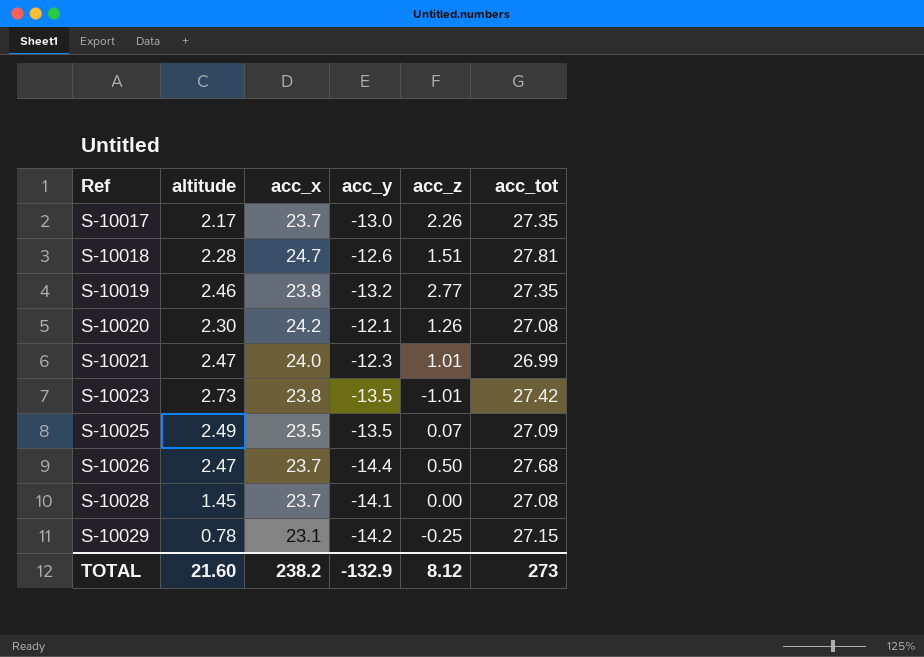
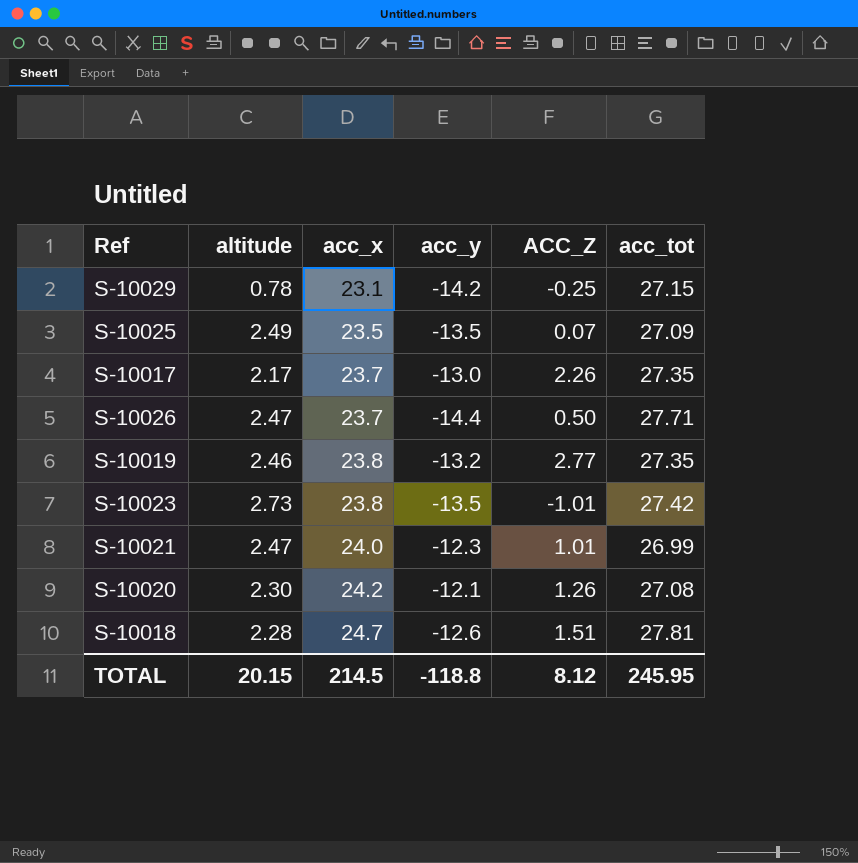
row order: Ref ascending -> acc_x ascending
column name: acc_z -> ACC_Z
row S-10028: 1.45 | 23.7 | -14.1 | 0.00 | 27.08 -> none
S-10026 | acc_tot: 27.68 -> 27.71
TOTAL | altitude: 21.60 -> 20.15
TOTAL | acc_x: 238.2 -> 214.5
TOTAL | acc_y: -132.9 -> -118.8
TOTAL | acc_tot: 273 -> 245.95

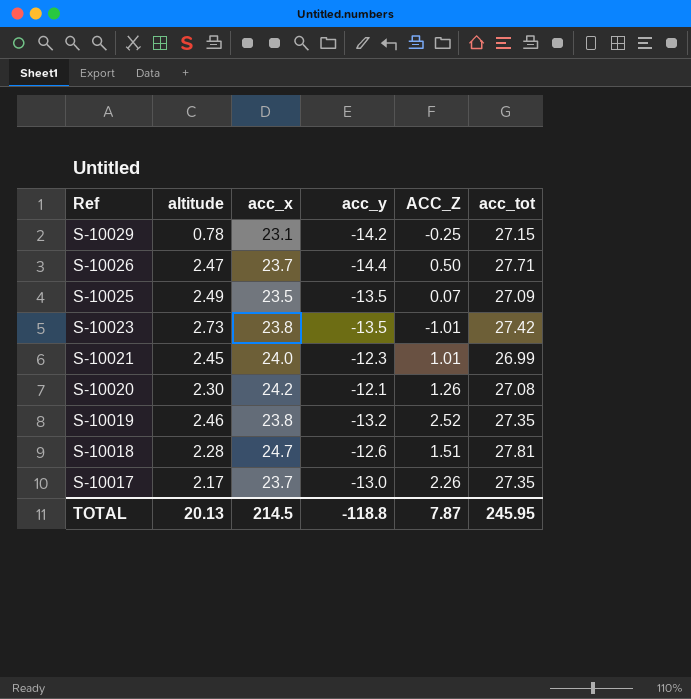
row order: acc_x ascending -> Ref descending
S-10021 | altitude: 2.47 -> 2.45
S-10019 | ACC_Z: 2.77 -> 2.52
TOTAL | altitude: 20.15 -> 20.13
TOTAL | ACC_Z: 8.12 -> 7.87

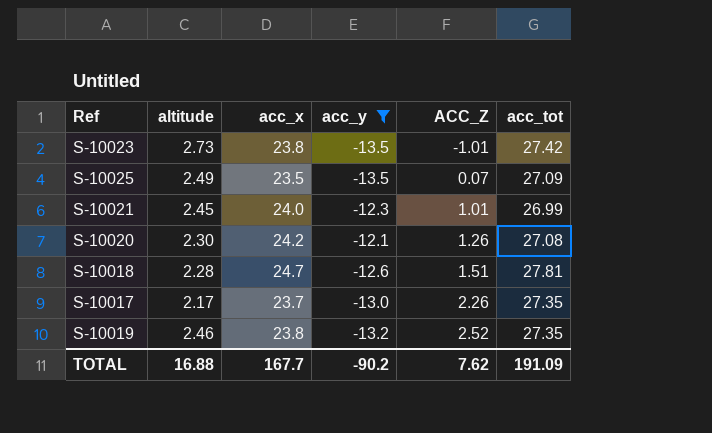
filter: none -> acc_y >= -13.5
row order: Ref descending -> ACC_Z ascending
TOTAL | altitude: 20.13 -> 16.88
TOTAL | acc_x: 214.5 -> 167.7
TOTAL | acc_y: -118.8 -> -90.2
TOTAL | ACC_Z: 7.87 -> 7.62
TOTAL | acc_tot: 245.95 -> 191.09

